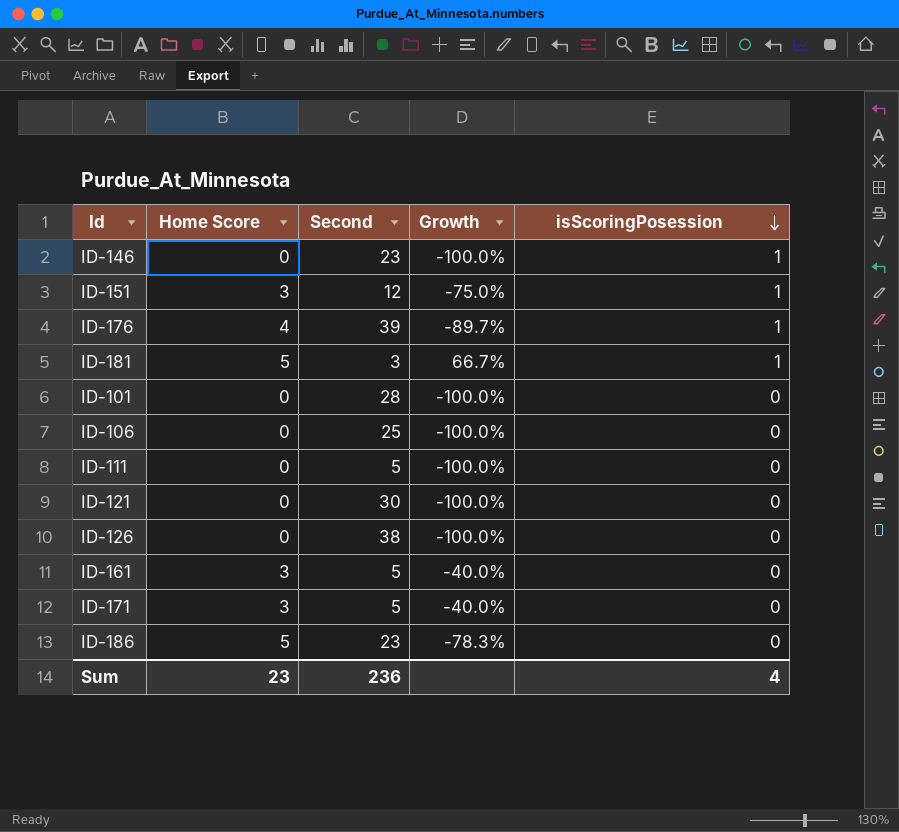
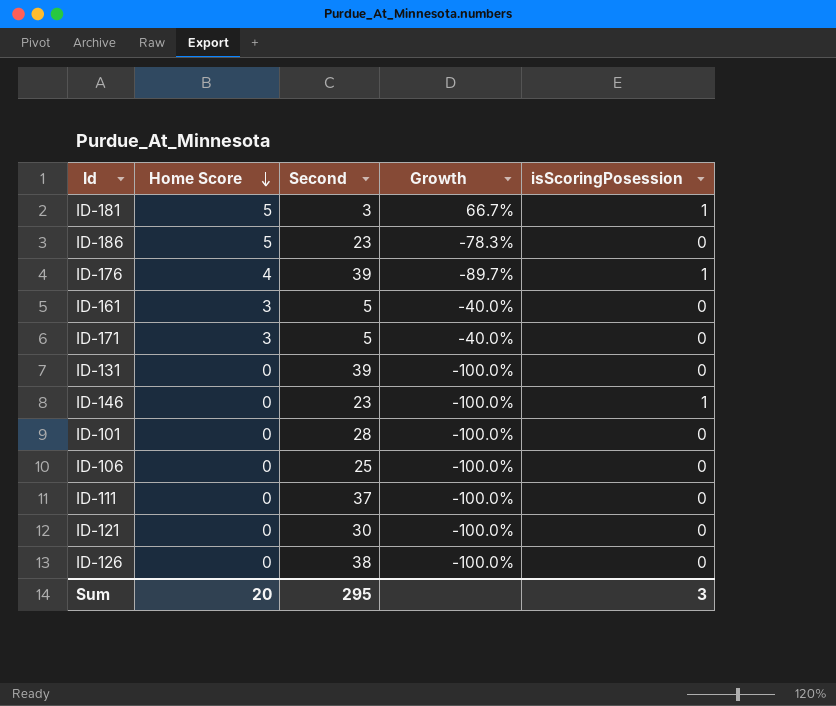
row order: isScoringPosession descending -> Home Score descending
row ID-151: 3 | 12 | -75.0% | 1 -> none
row ID-131: none -> 0 | 39 | -100.0% | 0
ID-111 | Second: 5 -> 37
Sum | Home Score: 23 -> 20
Sum | Second: 236 -> 295
Sum | isScoringPosession: 4 -> 3

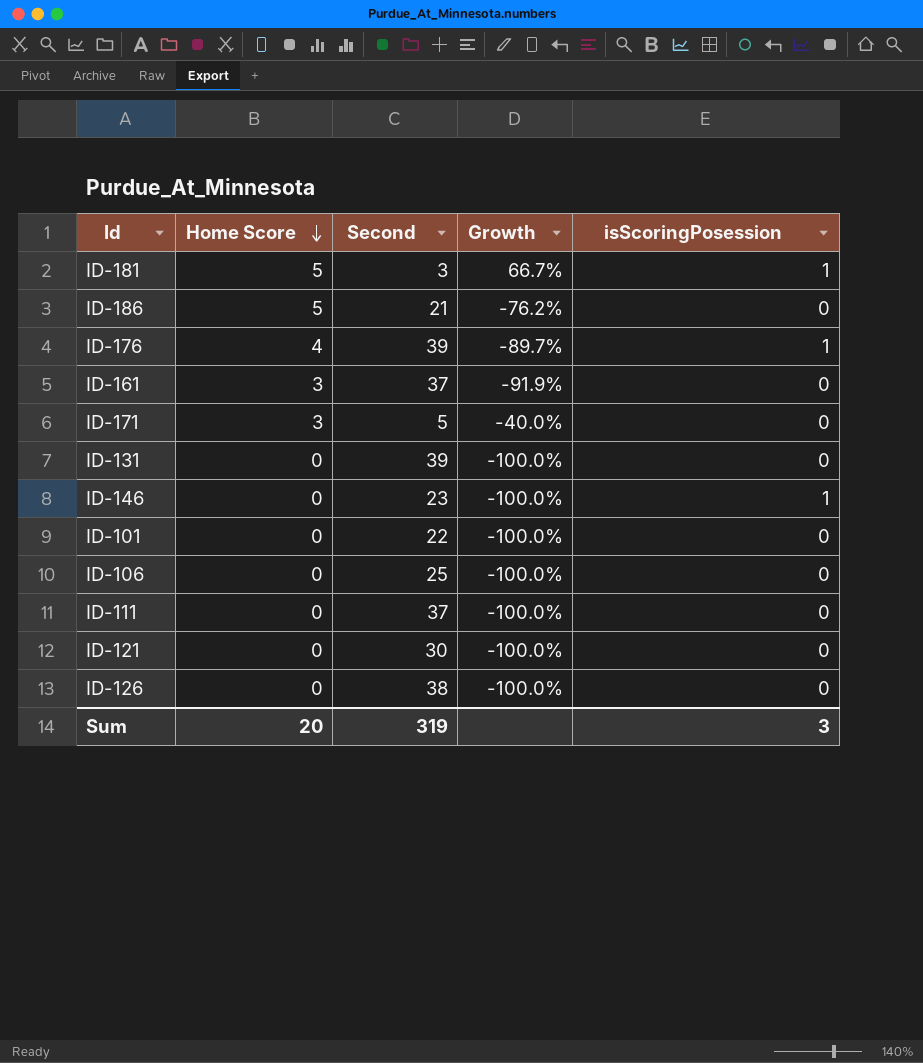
ID-186 | Second: 23 -> 21
ID-186 | Growth: -78.3% -> -76.2%
ID-161 | Second: 5 -> 37
ID-161 | Growth: -40.0% -> -91.9%
ID-101 | Second: 28 -> 22
Sum | Second: 295 -> 319

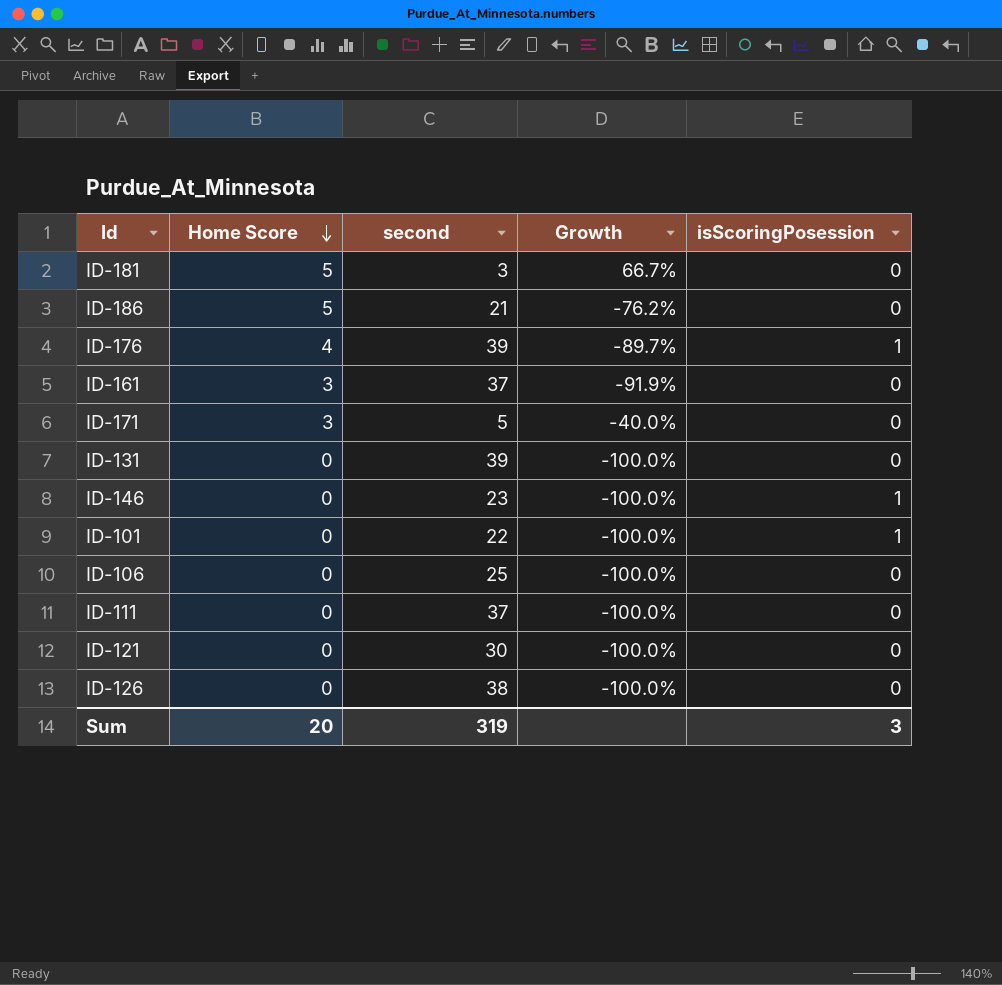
column name: Second -> second
ID-181 | isScoringPosession: 1 -> 0
ID-101 | isScoringPosession: 0 -> 1

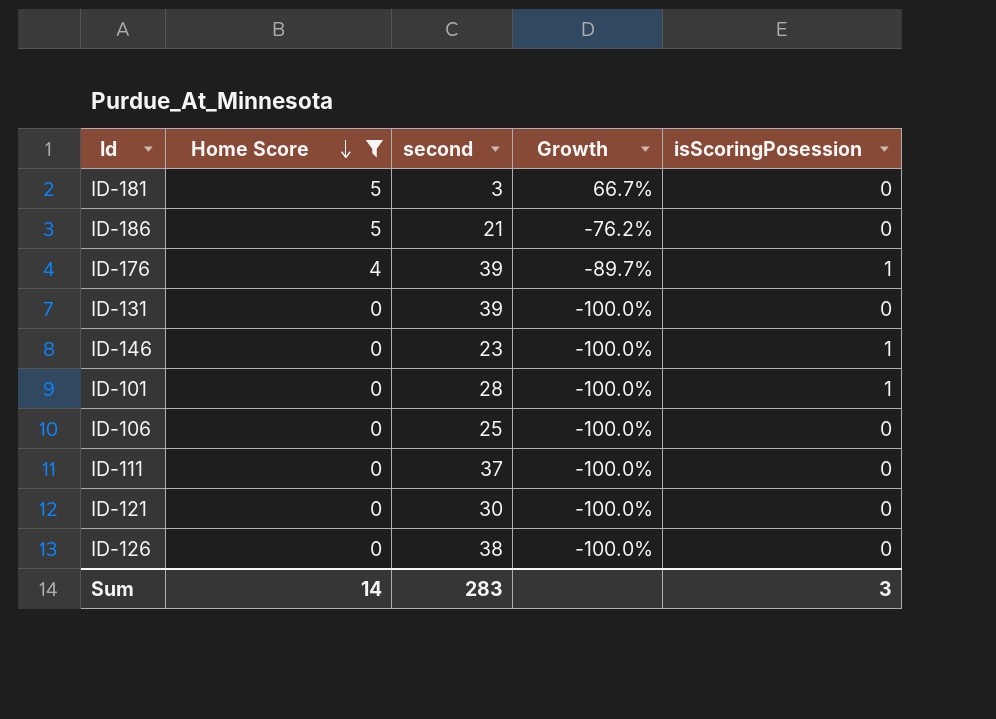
filter: none -> Home Score != 3
ID-101 | second: 22 -> 28
Sum | Home Score: 20 -> 14
Sum | second: 319 -> 283

